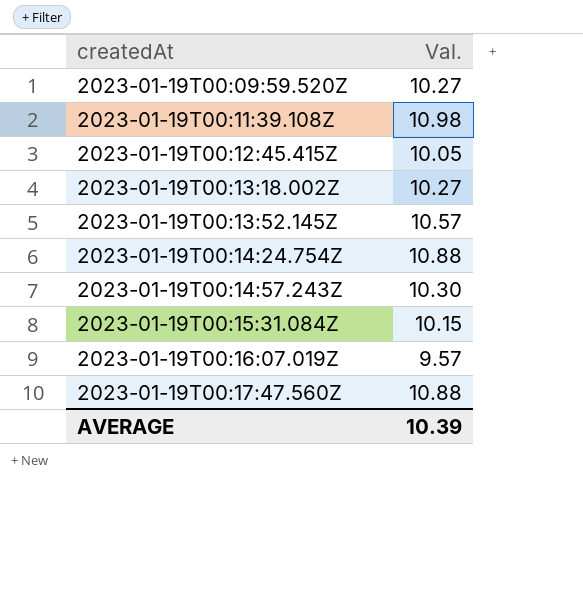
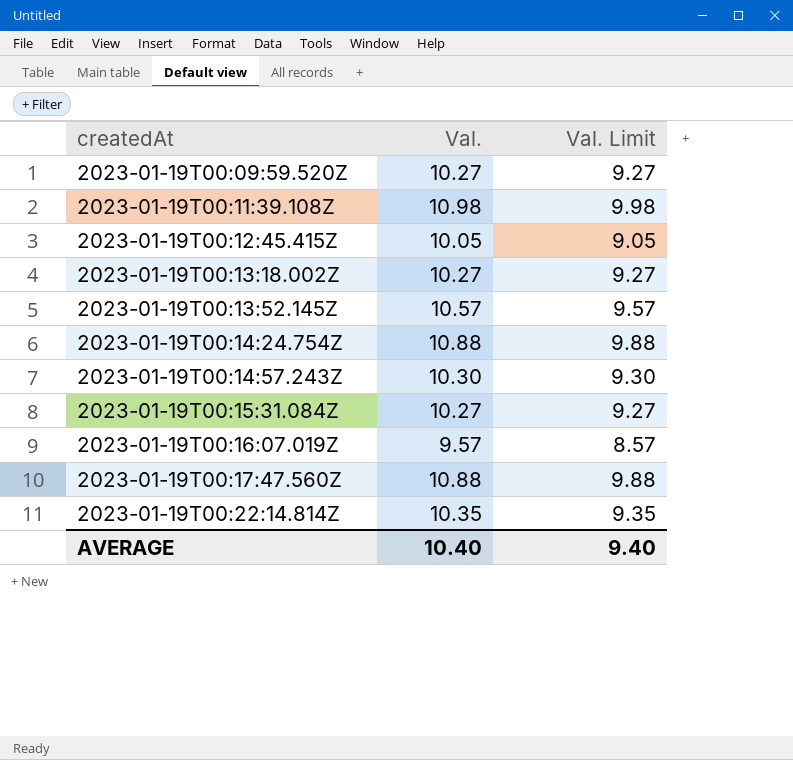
column Val. Limit | formula: none -> [Val.] - 1
2023-01-19T00:15:31.084Z | Val.: 10.15 -> 10.27
row 2023-01-19T00:22:14.814Z: none -> 10.35 | 9.35
AVERAGE | Val.: 10.39 -> 10.40

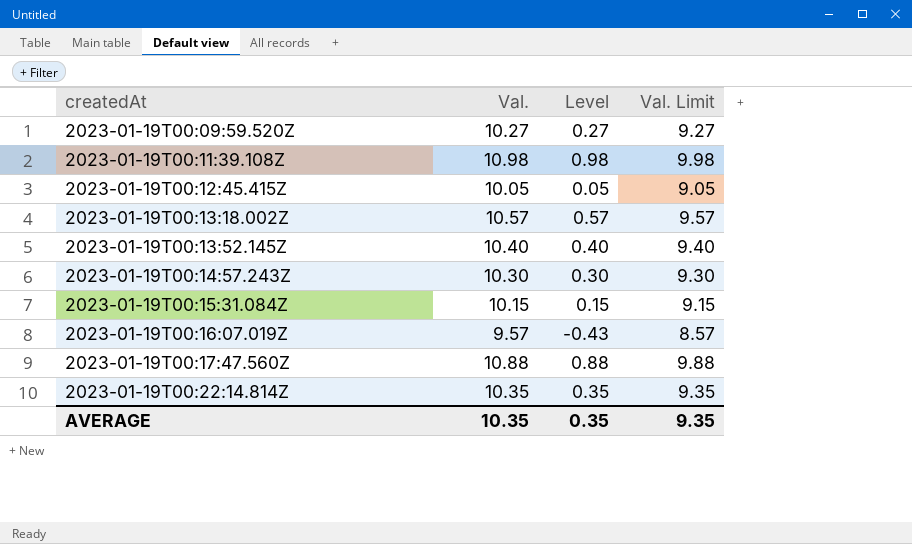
column Level | formula: none -> [Val.] - 10
row 2023-01-19T00:14:24.754Z: 10.88 | 9.88 -> none
2023-01-19T00:13:18.002Z | Val.: 10.27 -> 10.57
2023-01-19T00:13:18.002Z | Val. Limit: 9.27 -> 9.57
2023-01-19T00:13:52.145Z | Val.: 10.57 -> 10.40
2023-01-19T00:13:52.145Z | Val. Limit: 9.57 -> 9.40
2023-01-19T00:15:31.084Z | Val.: 10.27 -> 10.15
2023-01-19T00:15:31.084Z | Val. Limit: 9.27 -> 9.15
AVERAGE | Val.: 10.40 -> 10.35
AVERAGE | Val. Limit: 9.40 -> 9.35

